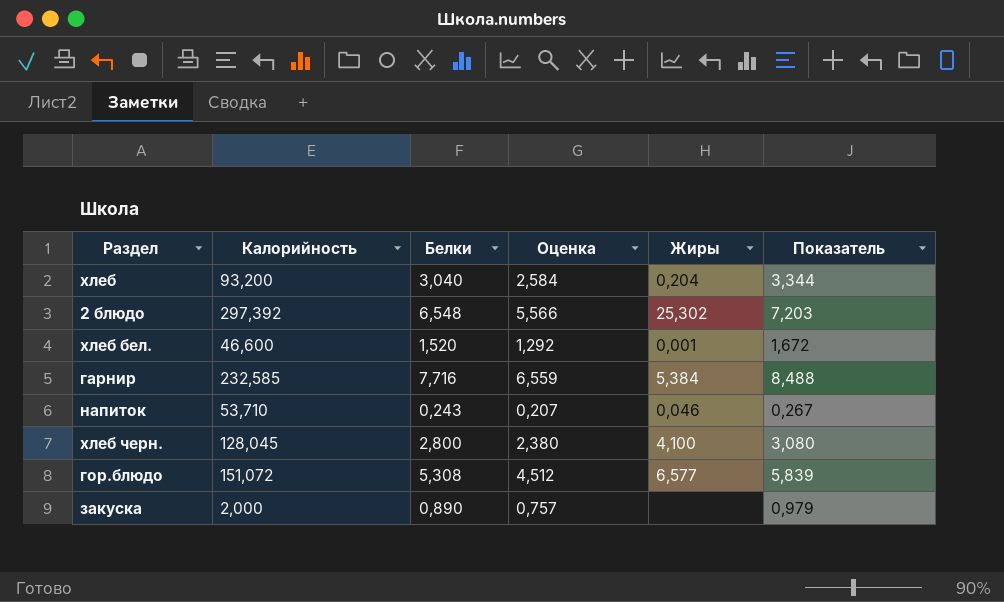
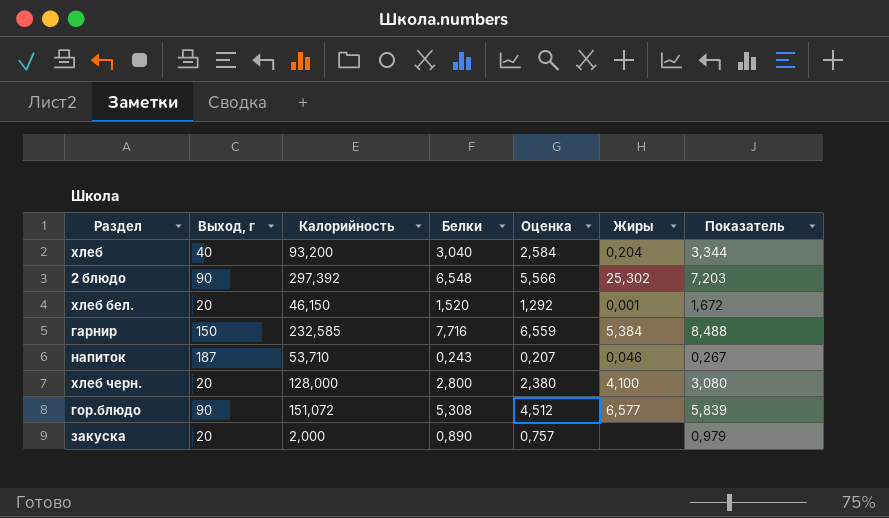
column Выход, г | position: none -> 2
хлеб бел. | Калорийность: 46,600 -> 46,150
хлеб черн. | Калорийность: 128,045 -> 128,000

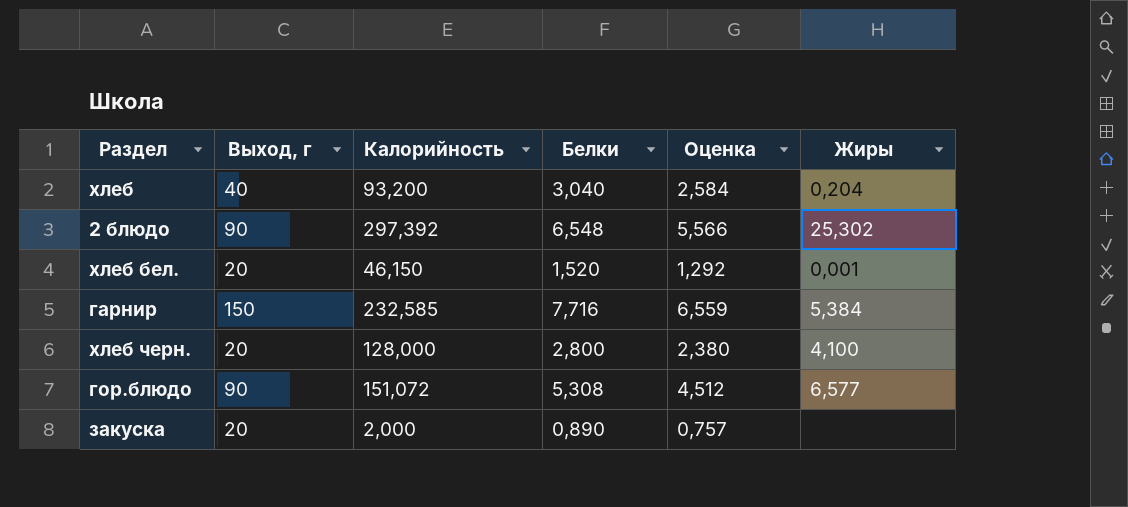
column Показатель | formula: [Белки] * 1,1 -> none
row напиток: 187 | 53,710 | 0,243 | 0,207 | 0,046 | 0,267 -> none

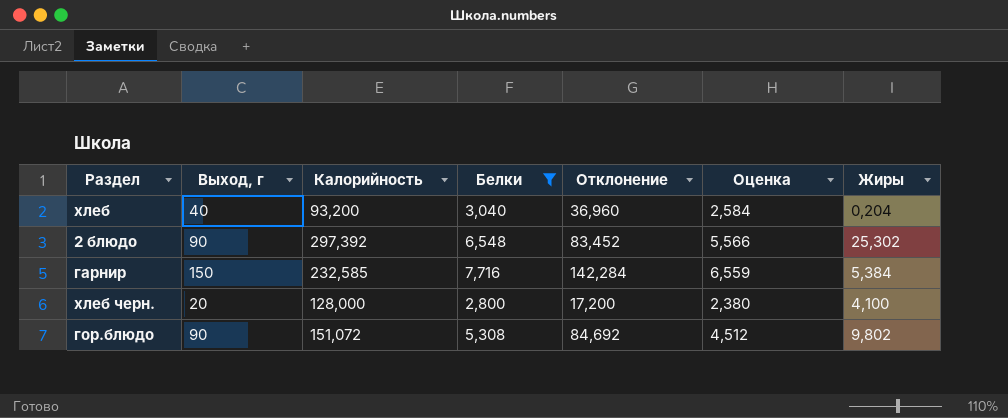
filter: none -> Белки >= 2,800
column Отклонение | formula: none -> [Выход, г] - [Белки]
гор.блюдо | Жиры: 6,577 -> 9,802

